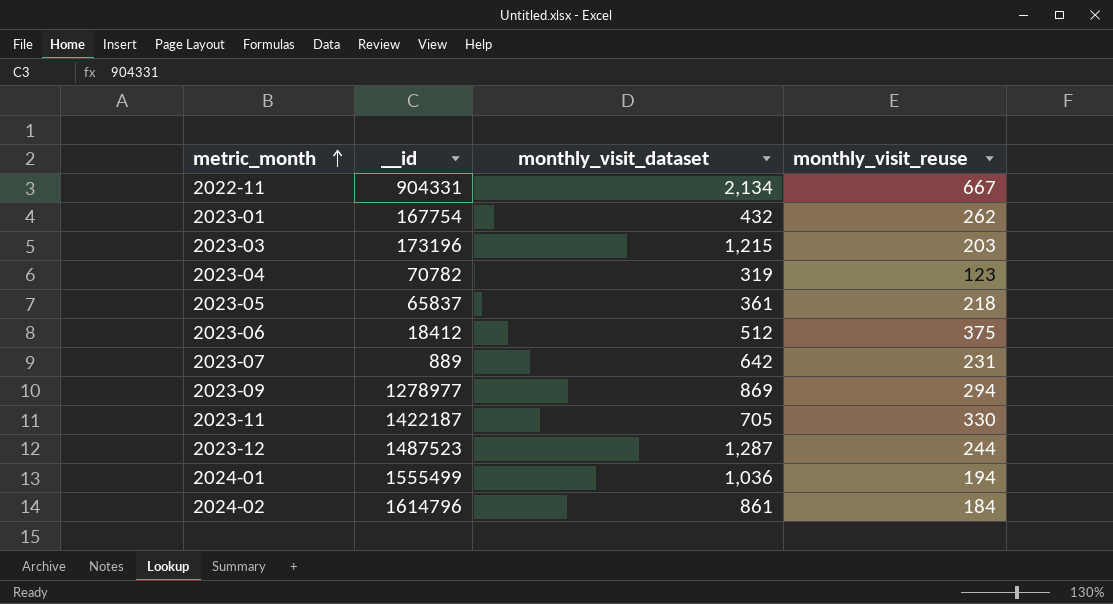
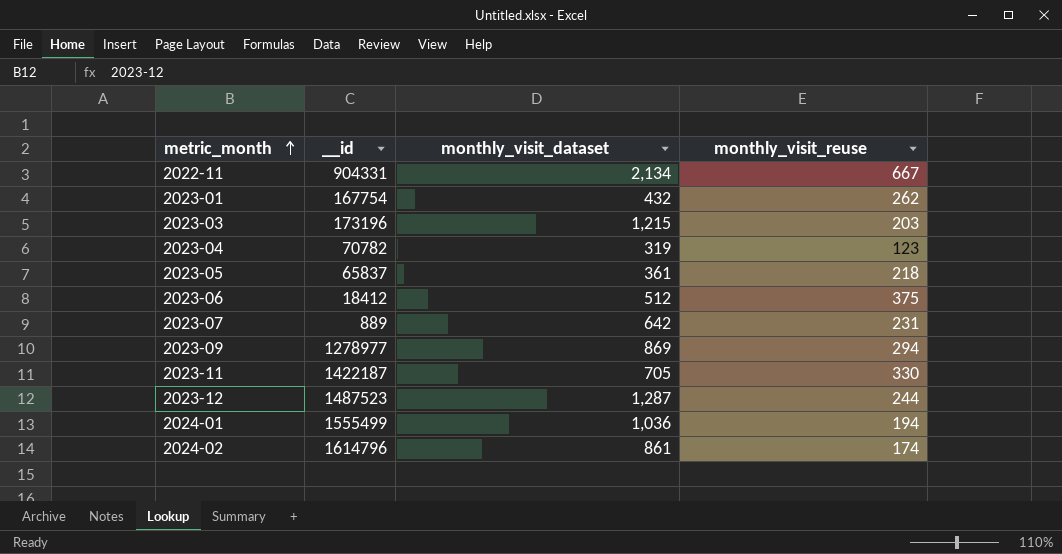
2024-02 | monthly_visit_reuse: 184 -> 174

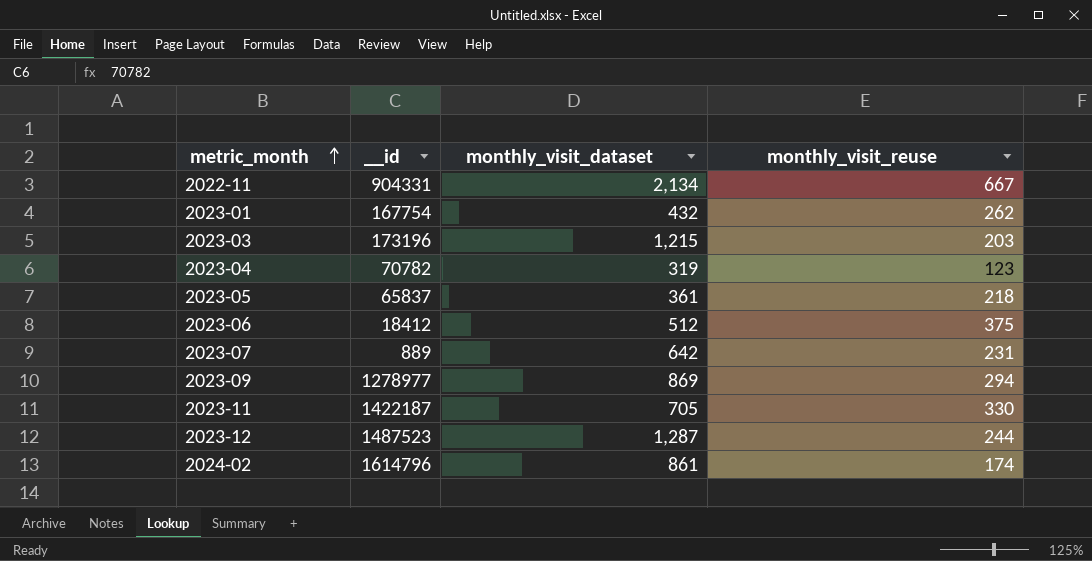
row 2024-01: 1555499 | 1,036 | 194 -> none

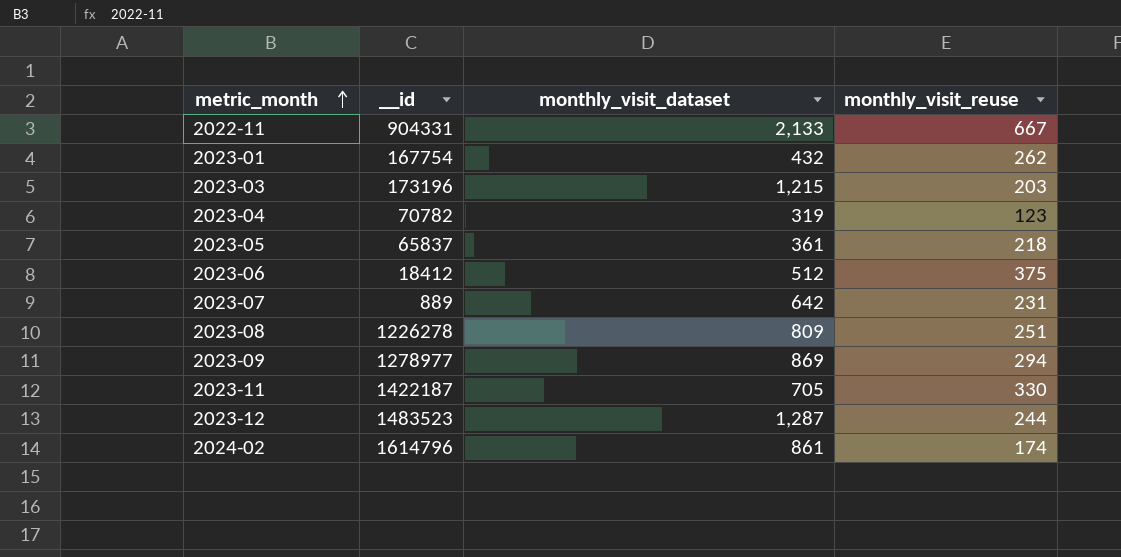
2022-11 | monthly_visit_dataset: 2,134 -> 2,133
row 2023-08: none -> 1226278 | 809 | 251
2023-12 | __id: 1487523 -> 1483523

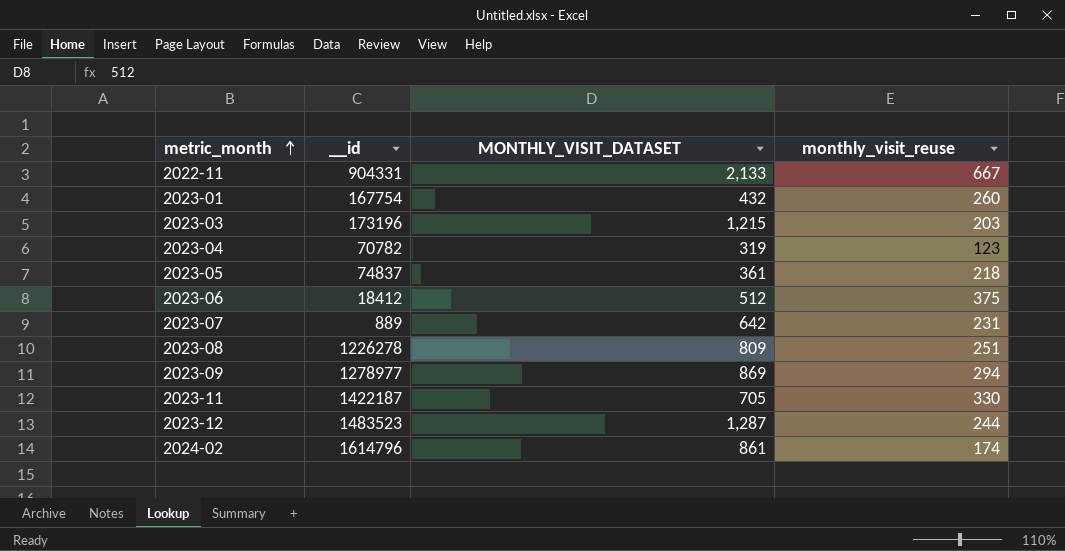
column name: monthly_visit_dataset -> MONTHLY_VISIT_DATASET
2023-01 | monthly_visit_reuse: 262 -> 260
2023-05 | __id: 65837 -> 74837

